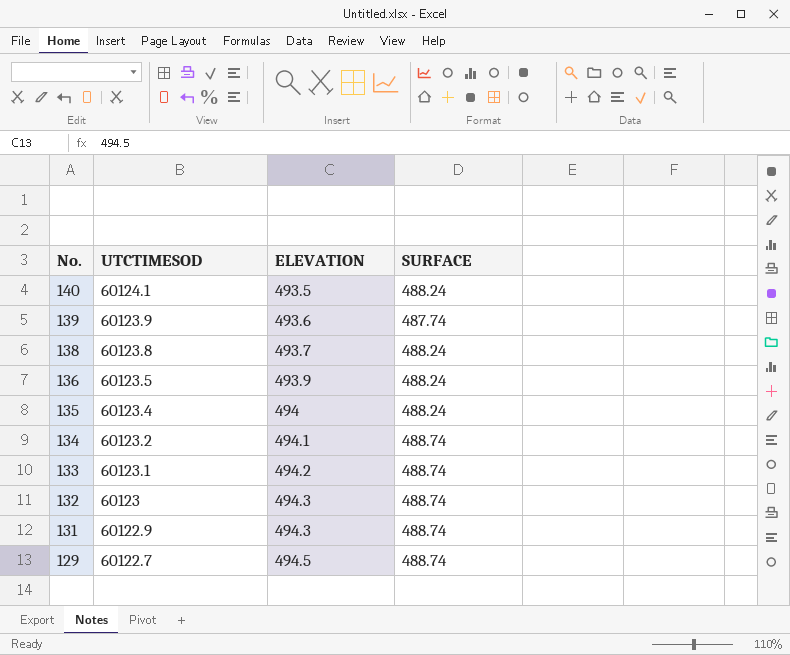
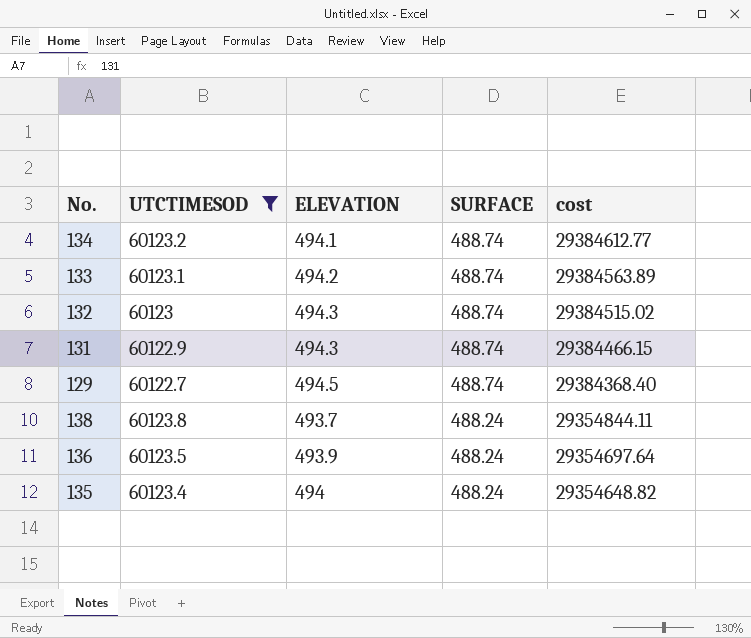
filter: none -> UTCTIMESOD <= 60123.8
row order: No. descending -> SURFACE descending
column cost | formula: none -> [UTCTIMESOD] * [SURFACE]

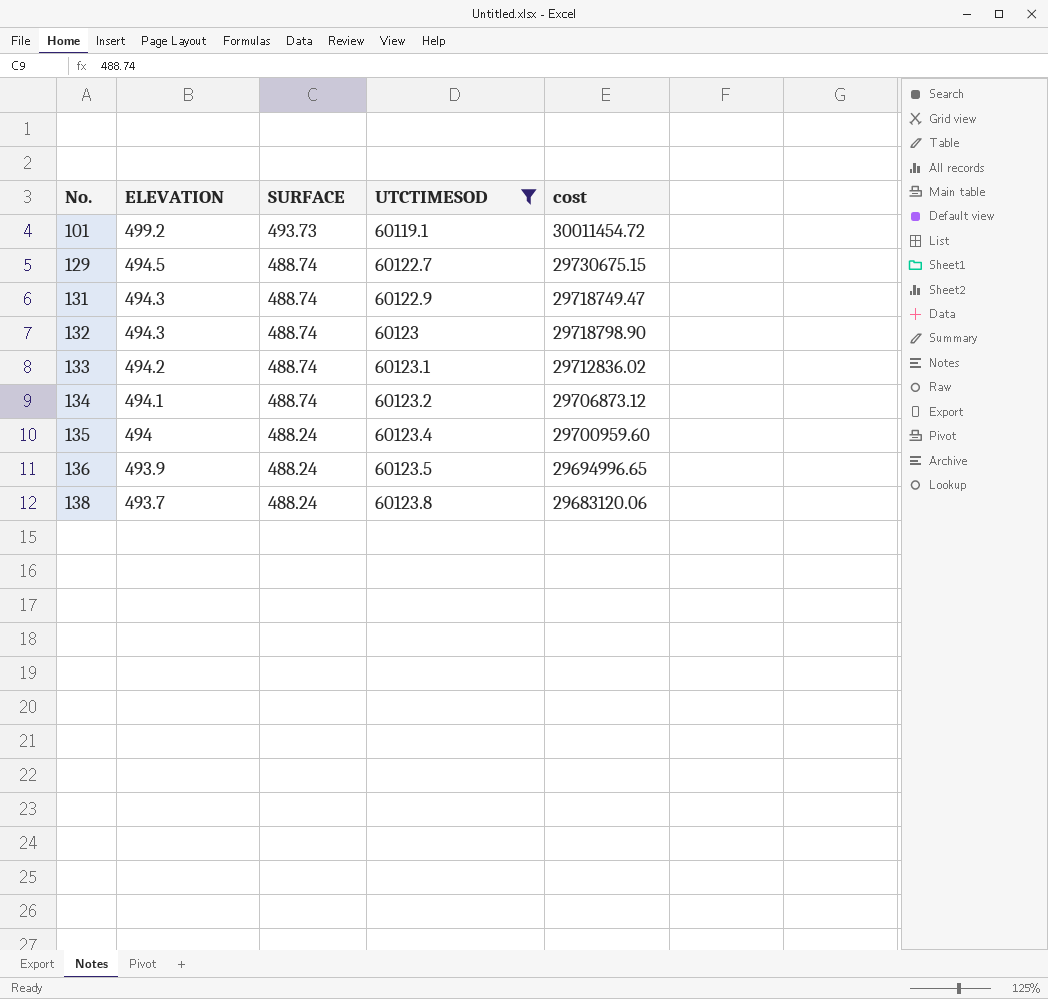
row order: SURFACE descending -> No. ascending
column UTCTIMESOD | position: 2 -> 4
column cost | formula: [UTCTIMESOD] * [SURFACE] -> [ELEVATION] * [UTCTIMESOD]
row 101: none -> 499.2 | 493.73 | 60119.1 | 30011454.72

